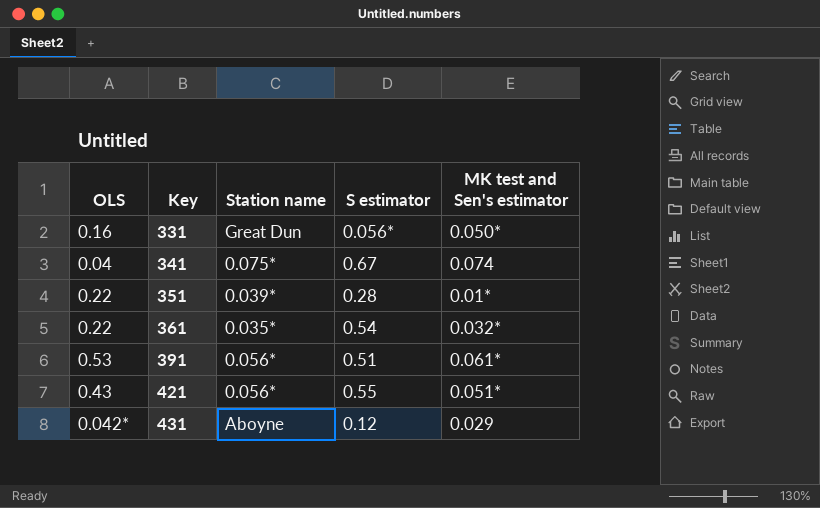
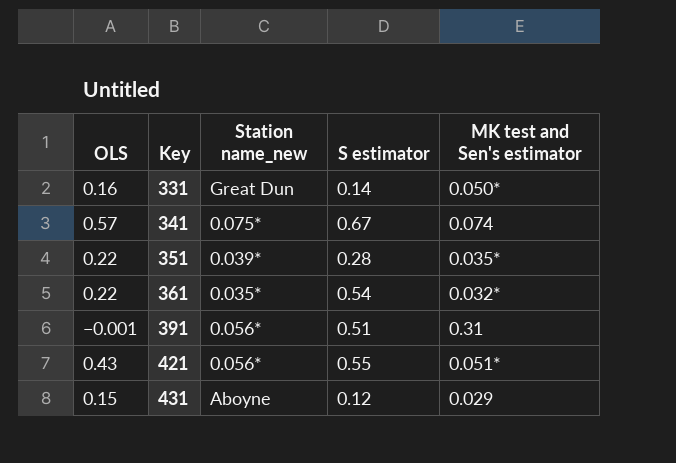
column name: Station name -> Station name_new
331 | S estimator: 0.056* -> 0.14
341 | OLS: 0.04 -> 0.57
351 | MK test and Sen's estimator: 0.01* -> 0.035*
391 | OLS: 0.53 -> −0.001
391 | MK test and Sen's estimator: 0.061* -> 0.31
431 | OLS: 0.042* -> 0.15

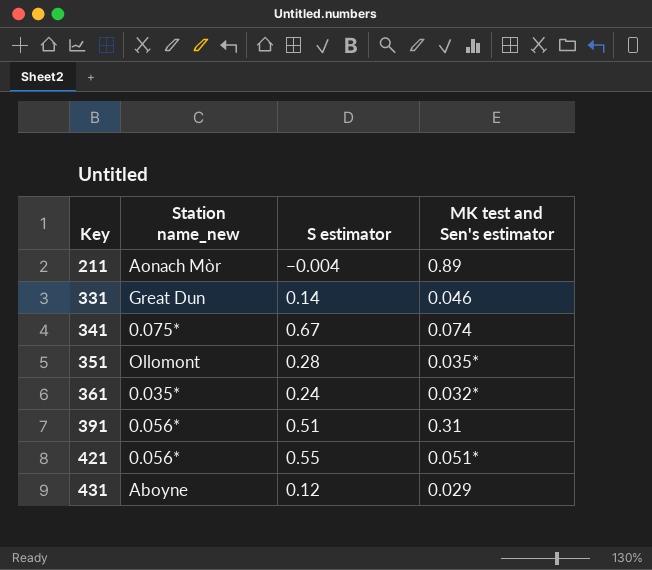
column OLS | position: 1 -> none
row 211: none -> Aonach Mòr | −0.004 | 0.89
331 | MK test and Sen's estimator: 0.050* -> 0.046
351 | Station name_new: 0.039* -> Ollomont
361 | S estimator: 0.54 -> 0.24

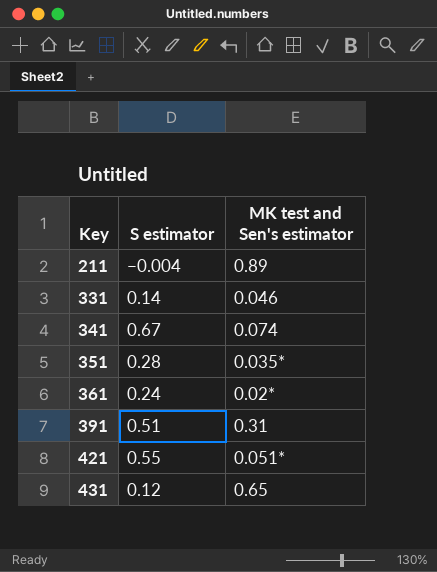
column Station name_new | position: 2 -> none
361 | MK test and Sen's estimator: 0.032* -> 0.02*
431 | MK test and Sen's estimator: 0.029 -> 0.65

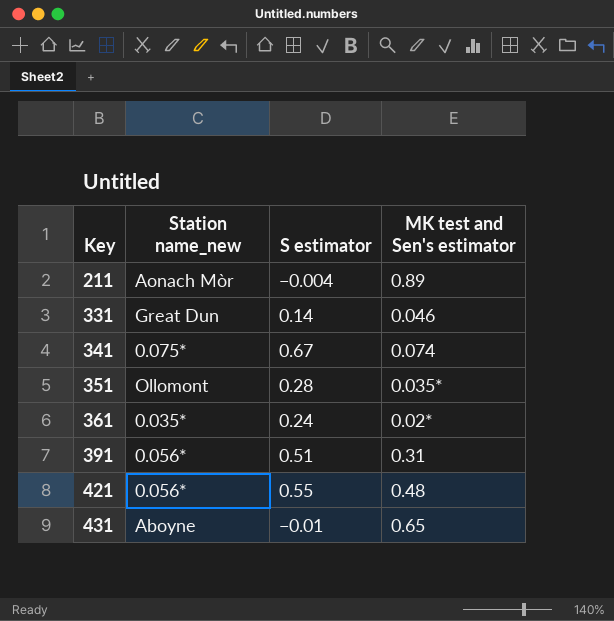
column Station name_new | position: none -> 2
421 | MK test and Sen's estimator: 0.051* -> 0.48
431 | S estimator: 0.12 -> −0.01

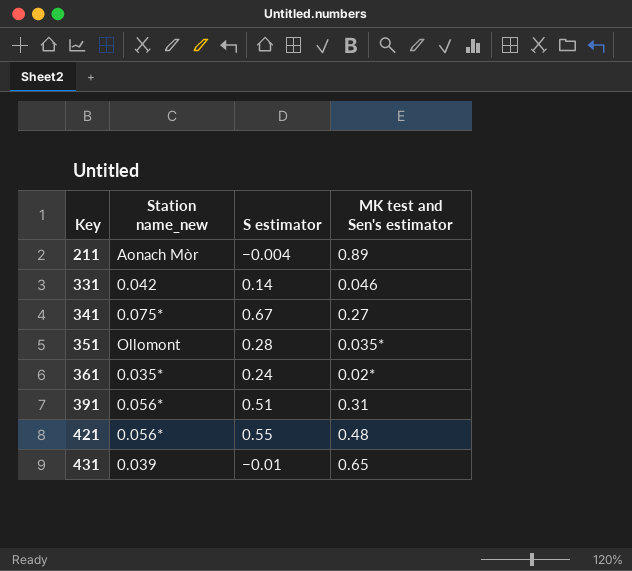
331 | Station name_new: Great Dun -> 0.042
341 | MK test and Sen's estimator: 0.074 -> 0.27
431 | Station name_new: Aboyne -> 0.039

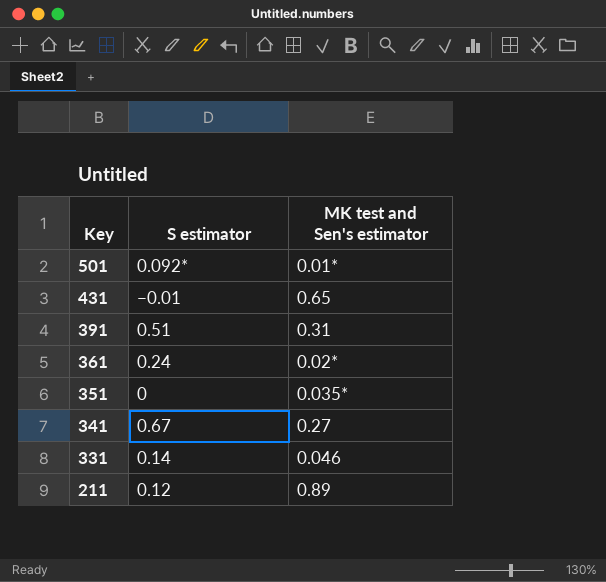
row order: Key ascending -> Key descending
column Station name_new | position: 2 -> none
row 421: 0.056* | 0.55 | 0.48 -> none
row 501: none -> 0.092* | 0.01*
351 | S estimator: 0.28 -> 0
211 | S estimator: −0.004 -> 0.12

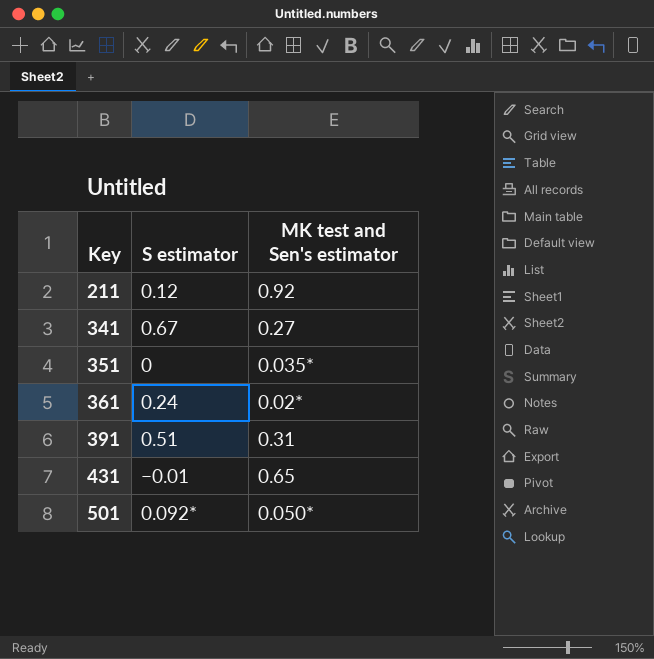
row order: Key descending -> Key ascending
row 331: 0.14 | 0.046 -> none
211 | MK test and Sen's estimator: 0.89 -> 0.92
501 | MK test and Sen's estimator: 0.01* -> 0.050*

